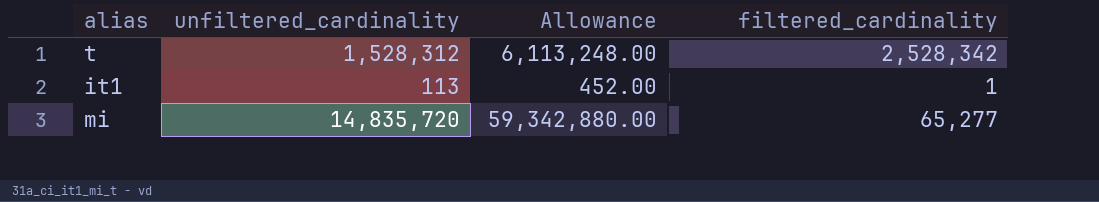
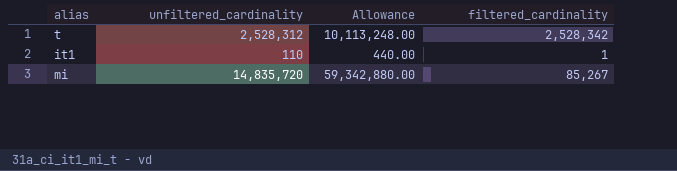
t | unfiltered_cardinality: 1,528,312 -> 2,528,312
t | Allowance: 6,113,248.00 -> 10,113,248.00
it1 | unfiltered_cardinality: 113 -> 110
it1 | Allowance: 452.00 -> 440.00
mi | filtered_cardinality: 65,277 -> 85,267

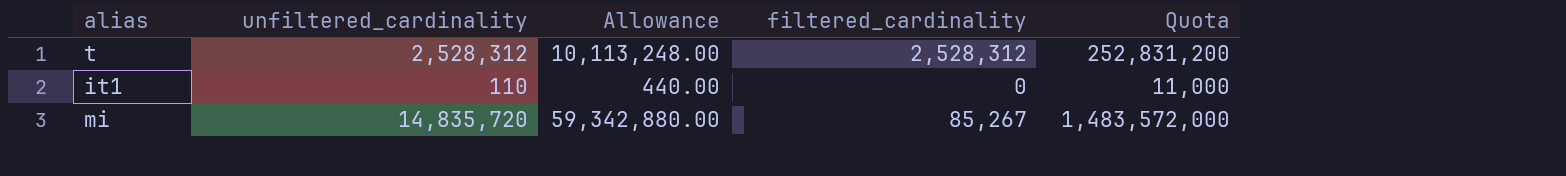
column Quota | formula: none -> [unfiltered_cardinality] * 100
t | filtered_cardinality: 2,528,342 -> 2,528,312
it1 | filtered_cardinality: 1 -> 0

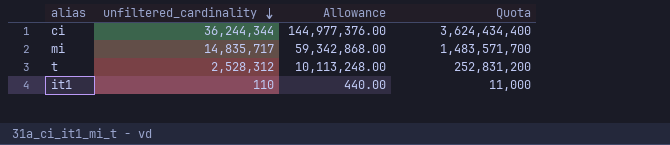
row order: none -> unfiltered_cardinality descending
column filtered_cardinality | position: 4 -> none
row ci: none -> 36,244,344 | 144,977,376.00 | 3,624,434,400
mi | unfiltered_cardinality: 14,835,720 -> 14,835,717
mi | Allowance: 59,342,880.00 -> 59,342,868.00
mi | Quota: 1,483,572,000 -> 1,483,571,700

